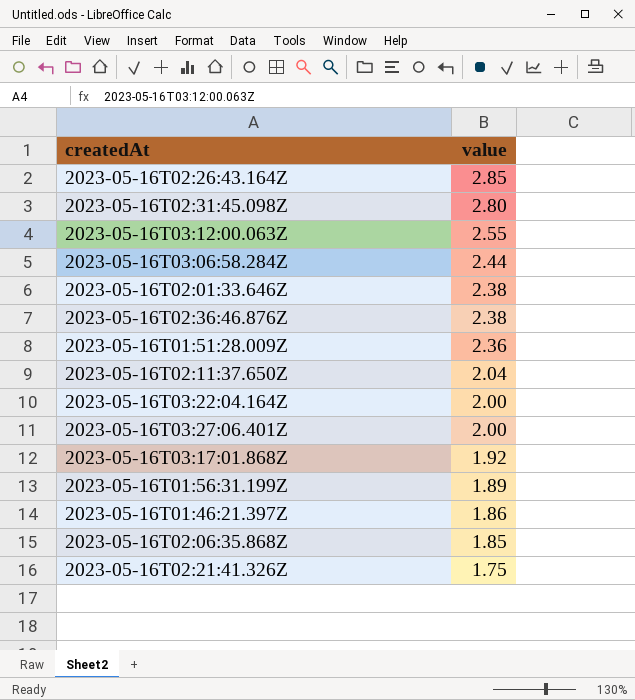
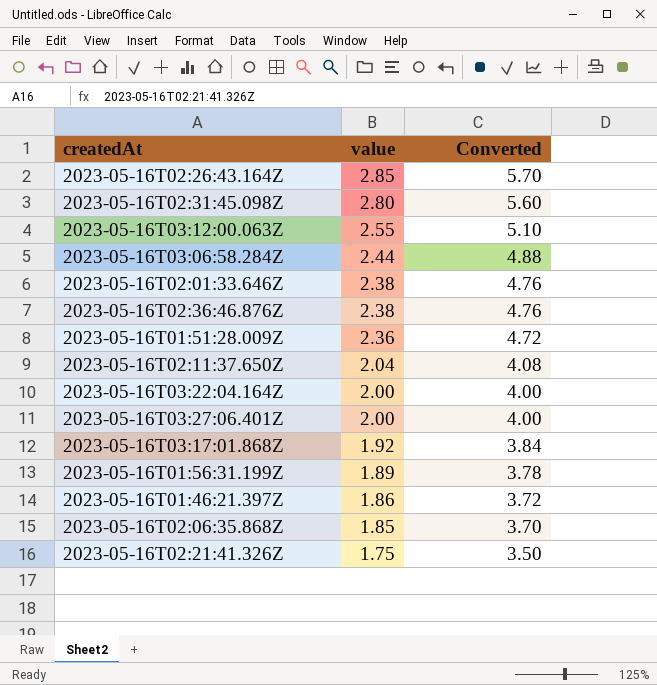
column Converted | formula: none -> [value] * 2

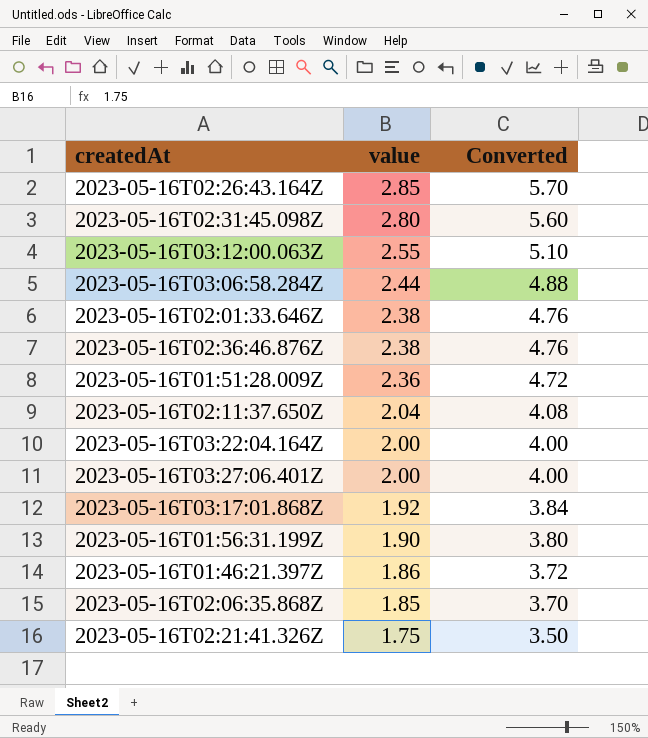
2023-05-16T01:56:31.199Z | value: 1.89 -> 1.90
2023-05-16T01:56:31.199Z | Converted: 3.78 -> 3.80

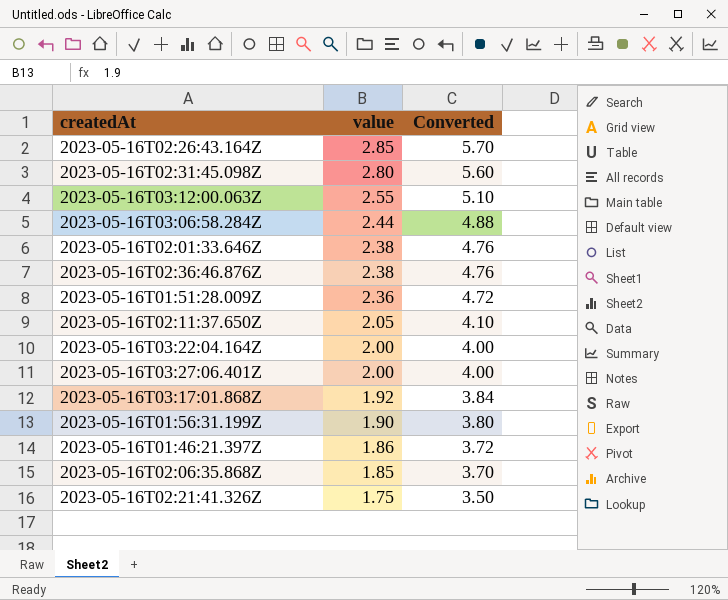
2023-05-16T02:11:37.650Z | value: 2.04 -> 2.05
2023-05-16T02:11:37.650Z | Converted: 4.08 -> 4.10

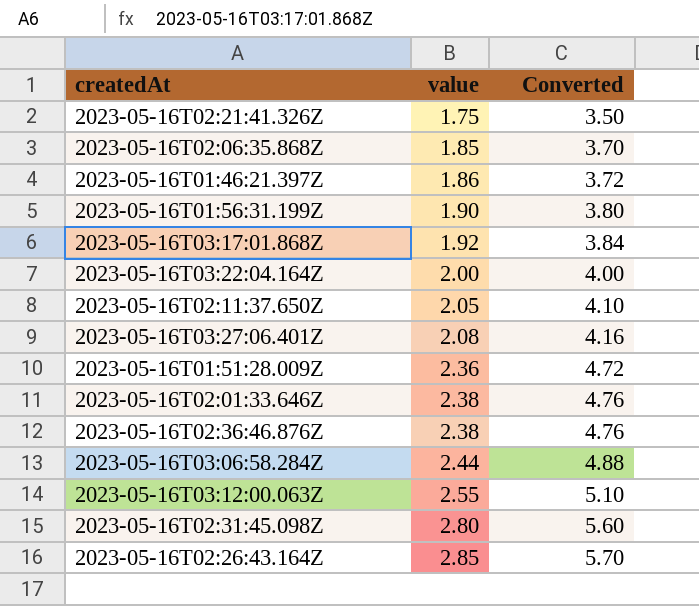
row order: value descending -> value ascending
2023-05-16T03:27:06.401Z | value: 2.00 -> 2.08
2023-05-16T03:27:06.401Z | Converted: 4.00 -> 4.16

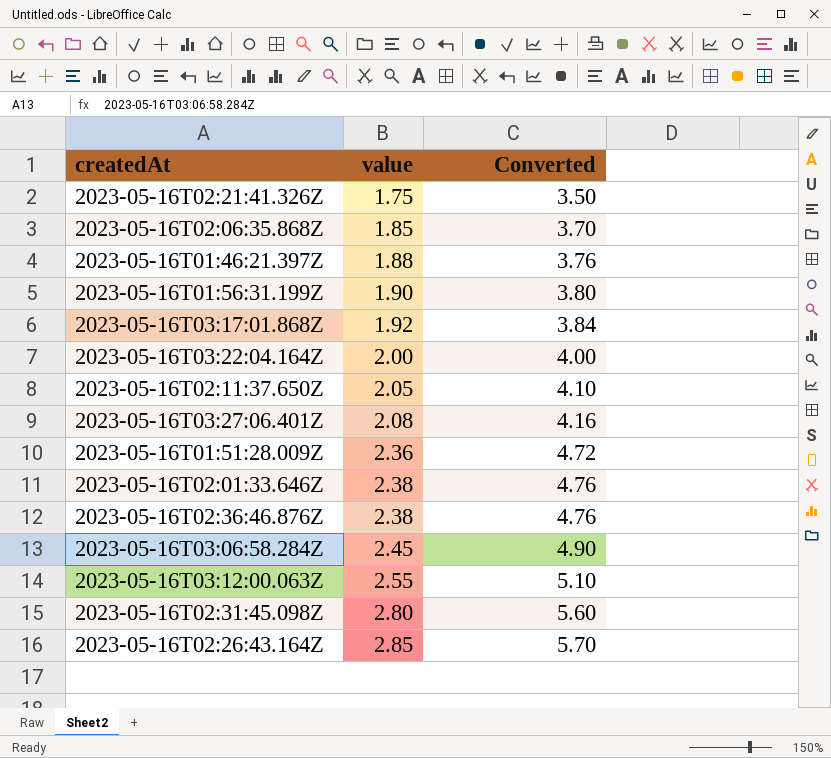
2023-05-16T01:46:21.397Z | value: 1.86 -> 1.88
2023-05-16T01:46:21.397Z | Converted: 3.72 -> 3.76
2023-05-16T03:06:58.284Z | value: 2.44 -> 2.45
2023-05-16T03:06:58.284Z | Converted: 4.88 -> 4.90

